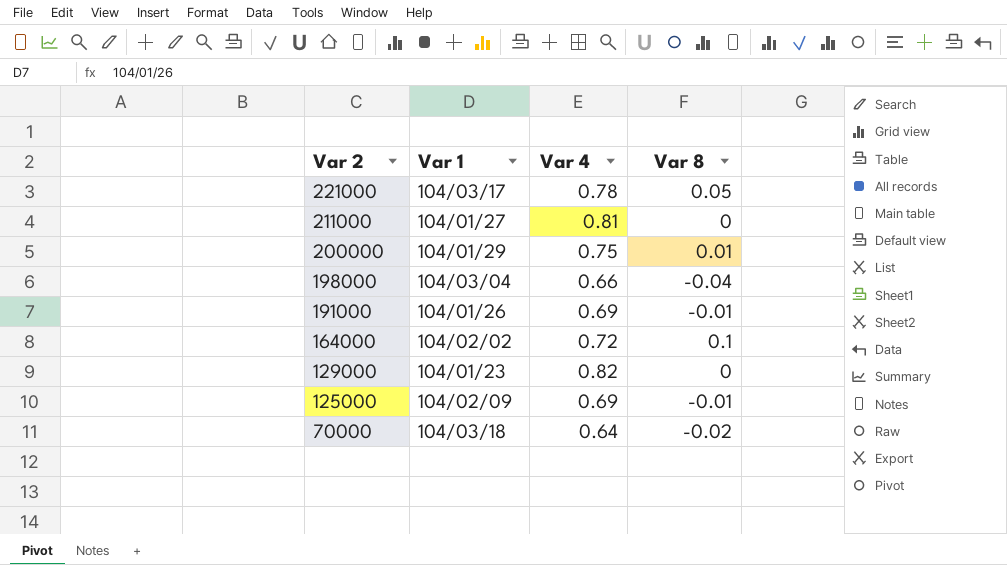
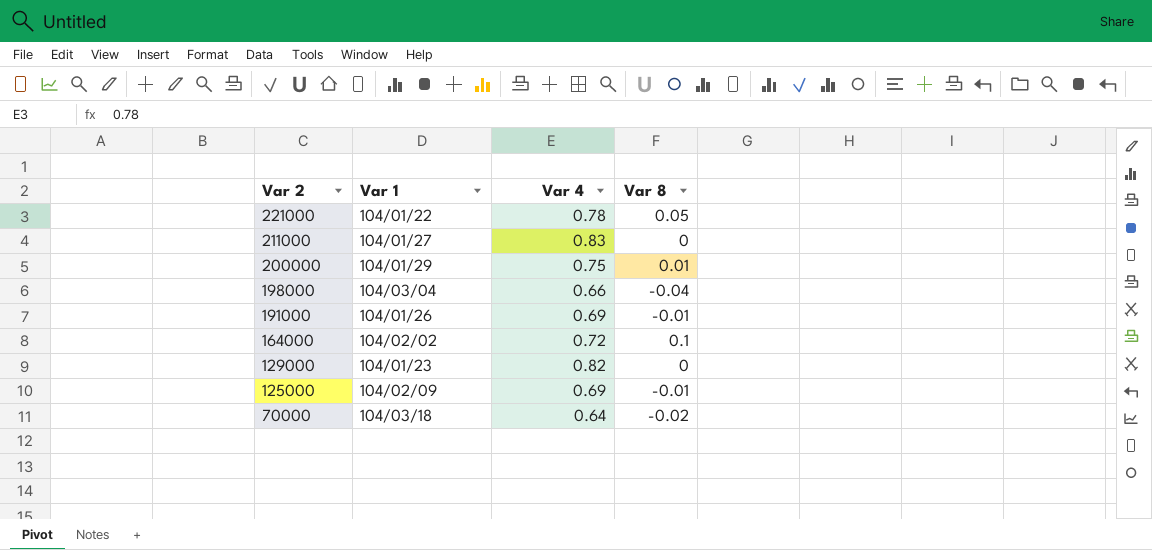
221000 | Var 1: 104/03/17 -> 104/01/22
211000 | Var 4: 0.81 -> 0.83

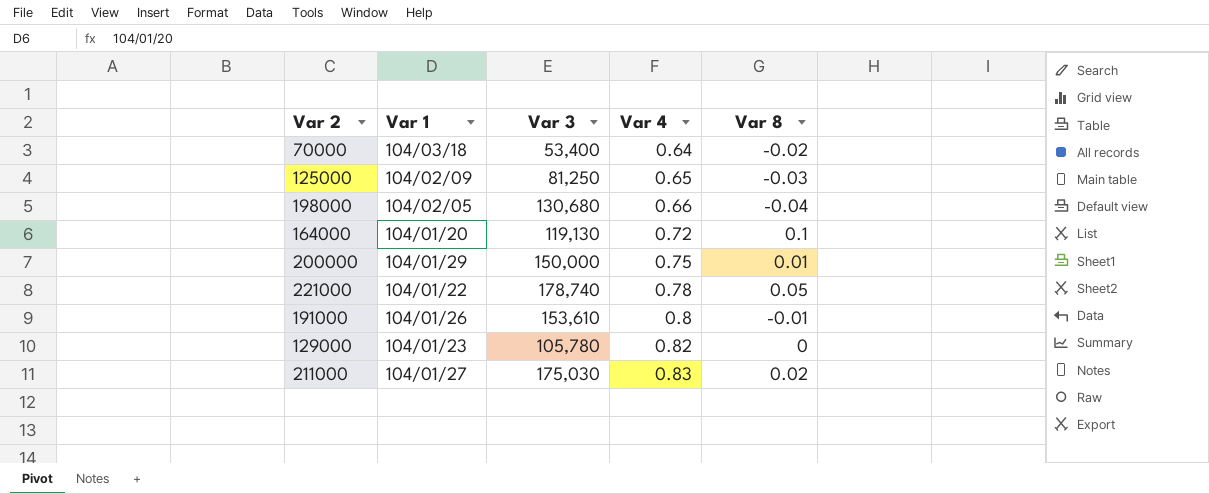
row order: Var 2 descending -> Var 4 ascending
column Var 3 | position: none -> 3
125000 | Var 4: 0.69 -> 0.65
125000 | Var 8: -0.01 -> -0.03
198000 | Var 1: 104/03/04 -> 104/02/05
164000 | Var 1: 104/02/02 -> 104/01/20
191000 | Var 4: 0.69 -> 0.8
211000 | Var 8: 0 -> 0.02

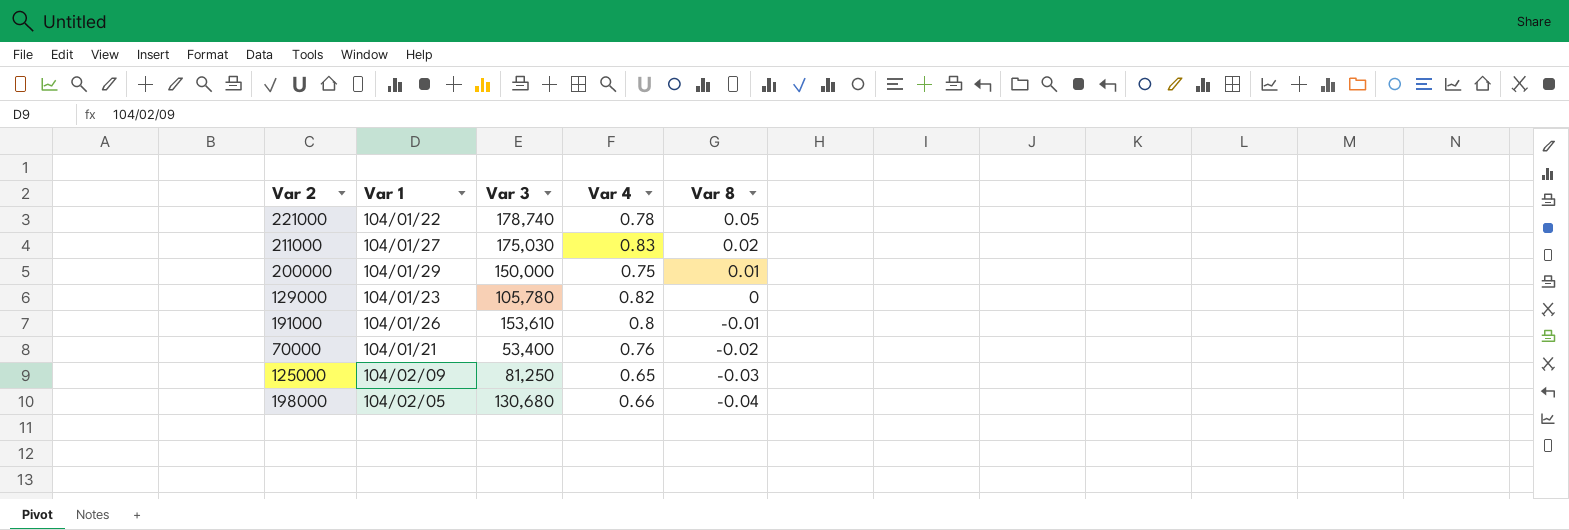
row order: Var 4 ascending -> Var 8 descending
row 164000: 104/01/20 | 119,130 | 0.72 | 0.1 -> none
70000 | Var 1: 104/03/18 -> 104/01/21
70000 | Var 4: 0.64 -> 0.76

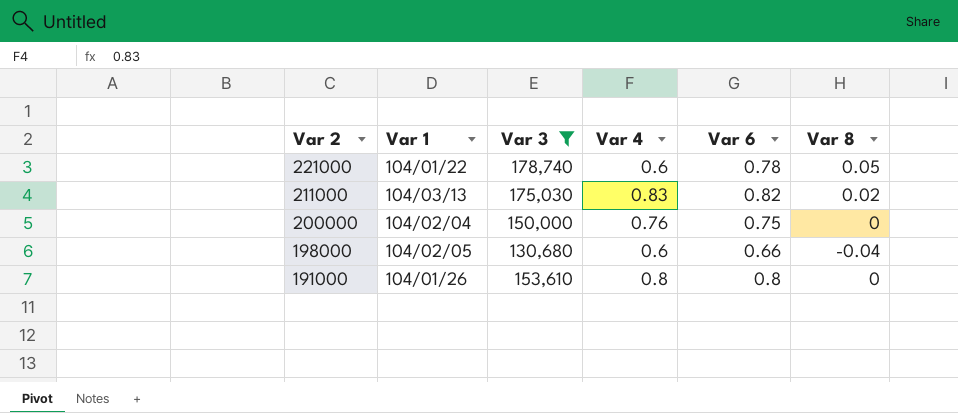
filter: none -> Var 3 >= 130,680
row order: Var 8 descending -> Var 2 descending
column Var 6 | position: none -> 5
221000 | Var 4: 0.78 -> 0.6
211000 | Var 1: 104/01/27 -> 104/03/13
200000 | Var 1: 104/01/29 -> 104/02/04
200000 | Var 4: 0.75 -> 0.76
200000 | Var 8: 0.01 -> 0
198000 | Var 4: 0.66 -> 0.6
191000 | Var 8: -0.01 -> 0

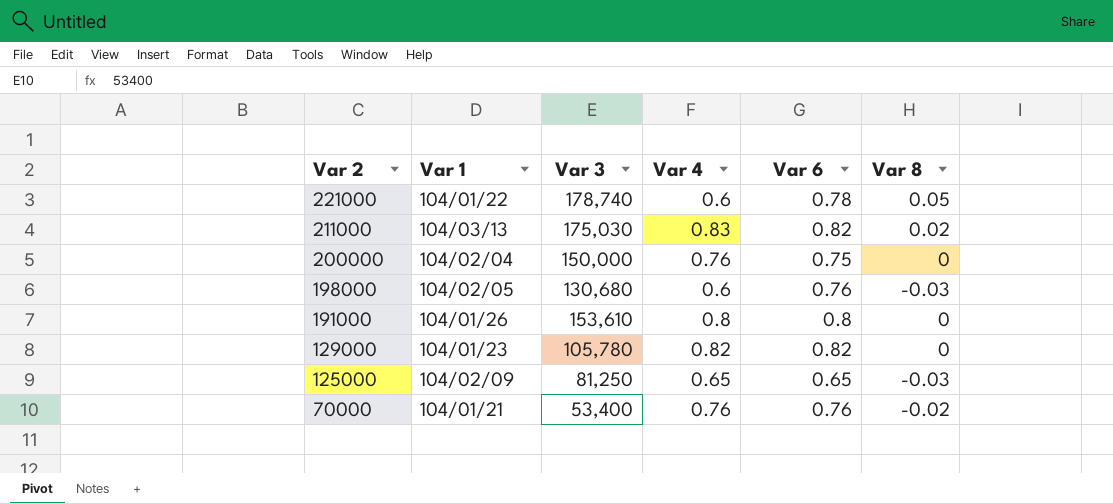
filter: Var 3 >= 130,680 -> none
198000 | Var 6: 0.66 -> 0.76
198000 | Var 8: -0.04 -> -0.03

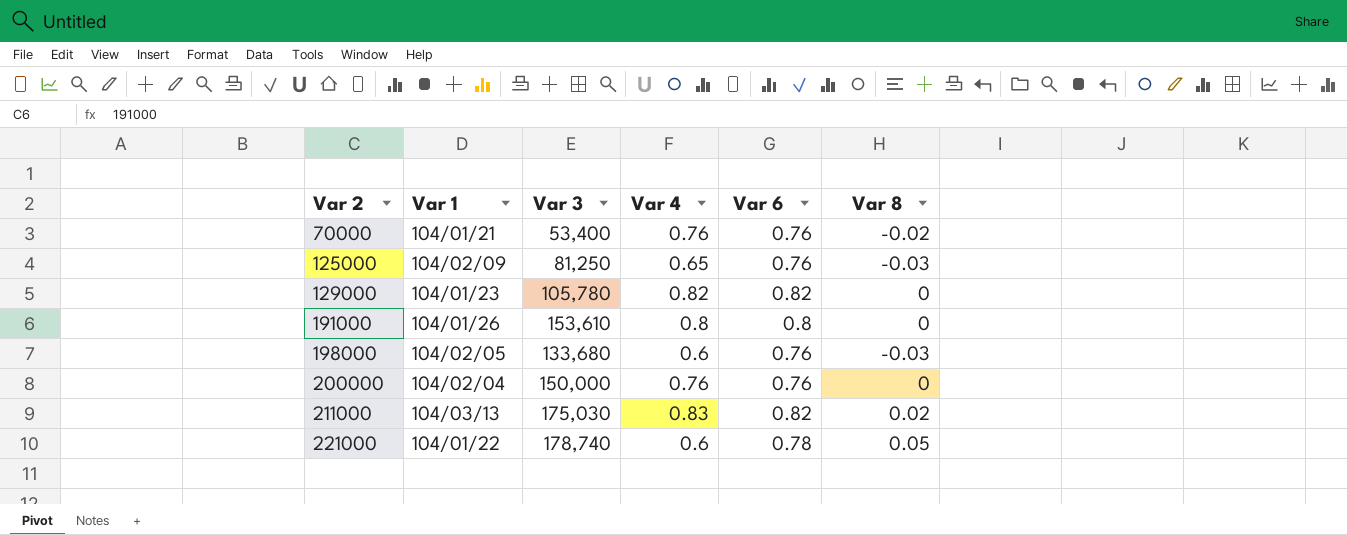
row order: Var 2 descending -> Var 2 ascending
125000 | Var 6: 0.65 -> 0.76
198000 | Var 3: 130,680 -> 133,680
200000 | Var 6: 0.75 -> 0.76

